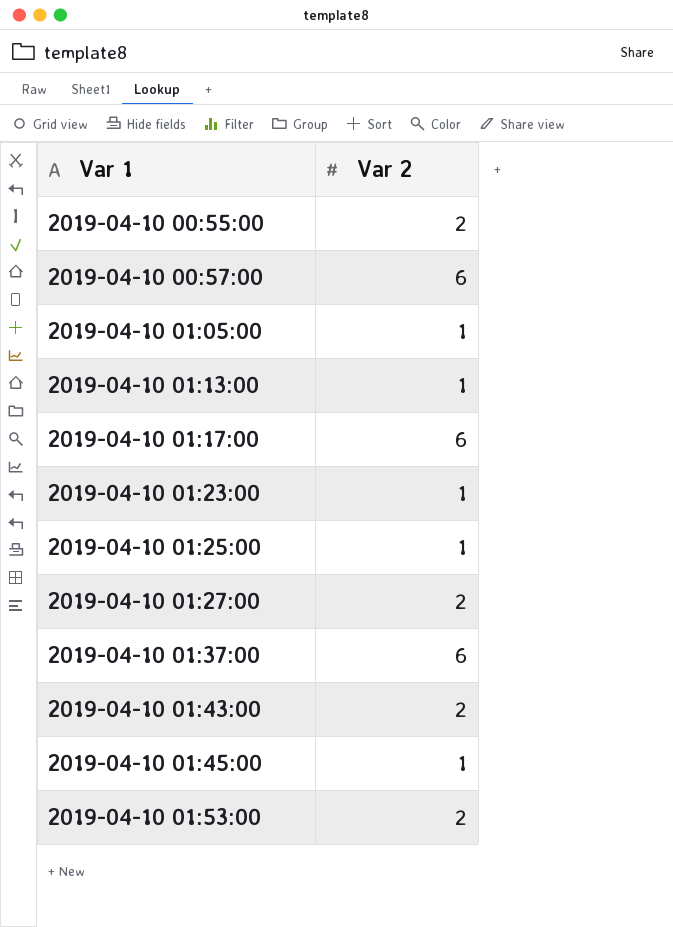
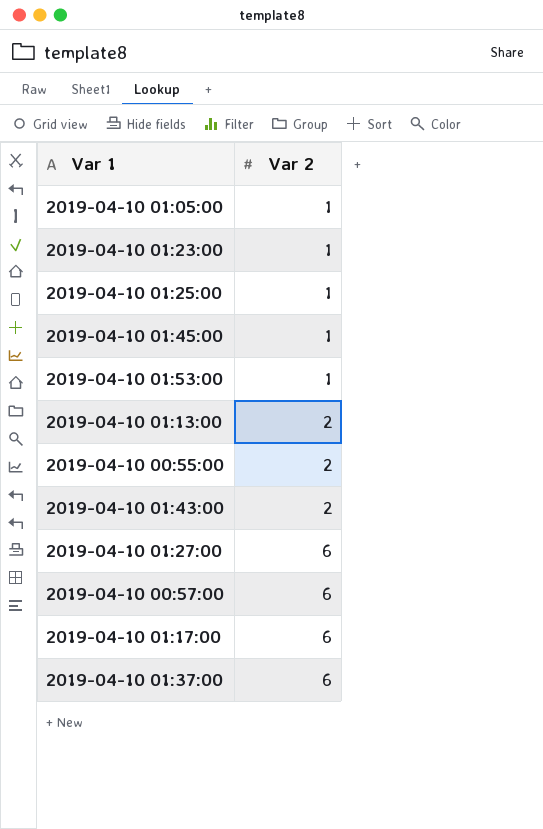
row order: Var 1 ascending -> Var 2 ascending
2019-04-10 01:53:00 | Var 2: 2 -> 1
2019-04-10 01:13:00 | Var 2: 1 -> 2
2019-04-10 01:27:00 | Var 2: 2 -> 6

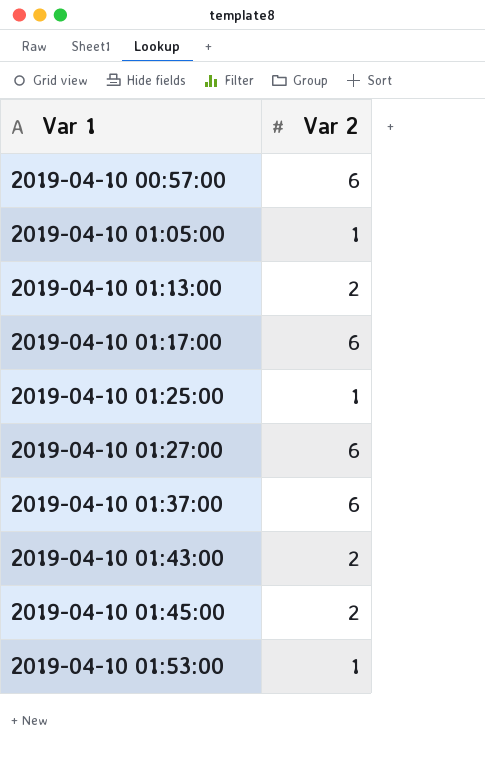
row order: Var 2 ascending -> Var 1 ascending
row 2019-04-10 01:23:00: 1 -> none
row 2019-04-10 00:55:00: 2 -> none
2019-04-10 01:45:00 | Var 2: 1 -> 2

